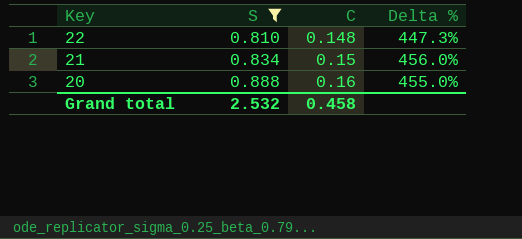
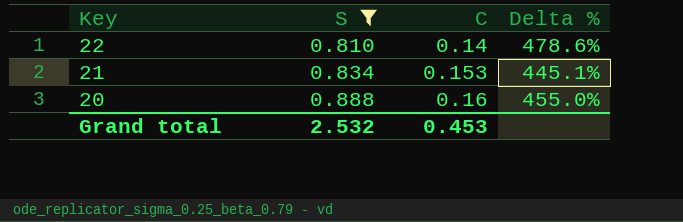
22 | C: 0.148 -> 0.14
22 | Delta %: 447.3% -> 478.6%
21 | C: 0.15 -> 0.153
21 | Delta %: 456.0% -> 445.1%
Grand total | C: 0.458 -> 0.453

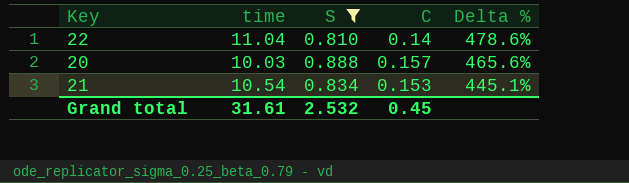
row order: Key descending -> Delta % descending
column time | position: none -> 2
20 | C: 0.16 -> 0.157
20 | Delta %: 455.0% -> 465.6%
Grand total | C: 0.453 -> 0.45

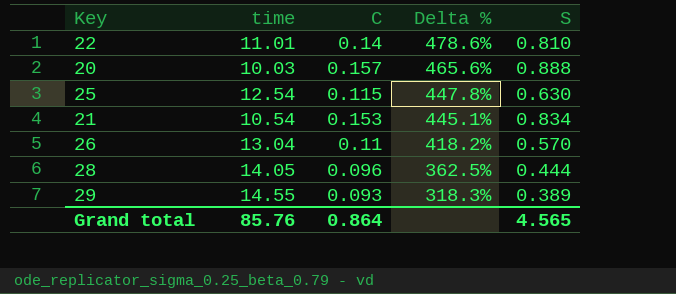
filter: S >= 0.810 -> none
column S | position: 3 -> 5
22 | time: 11.04 -> 11.01
Grand total | time: 31.61 -> 85.76
Grand total | C: 0.45 -> 0.864
Grand total | S: 2.532 -> 4.565

